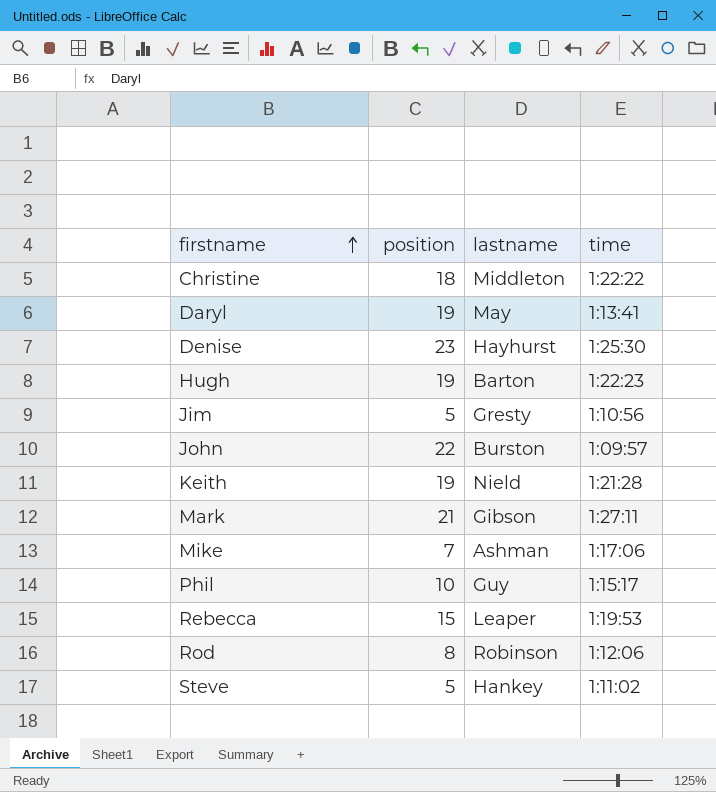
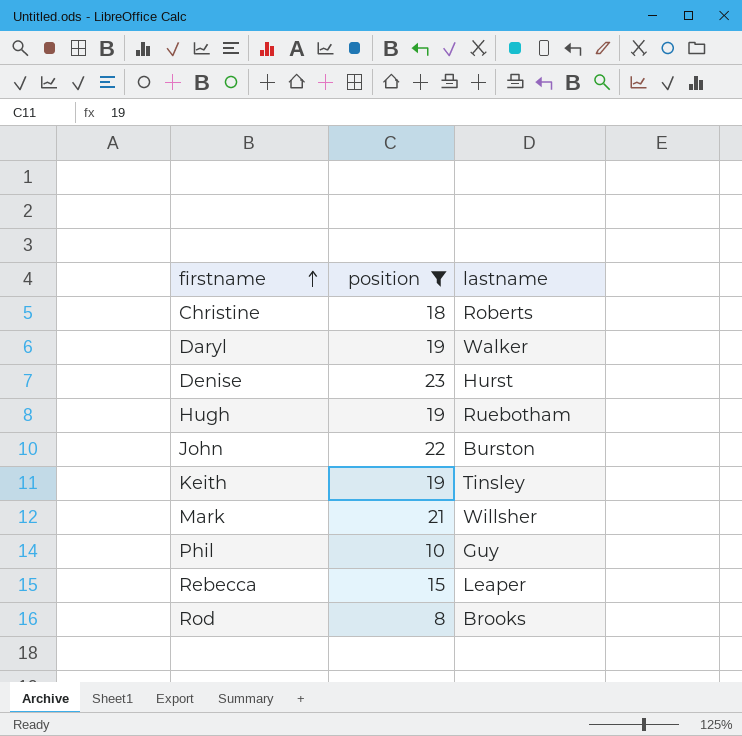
filter: none -> position >= 8
column time | position: 4 -> none
Christine | lastname: Middleton -> Roberts
Daryl | lastname: May -> Walker
Denise | lastname: Hayhurst -> Hurst
Hugh | lastname: Barton -> Ruebotham
Keith | lastname: Nield -> Tinsley
Mark | lastname: Gibson -> Willsher
Rod | lastname: Robinson -> Brooks

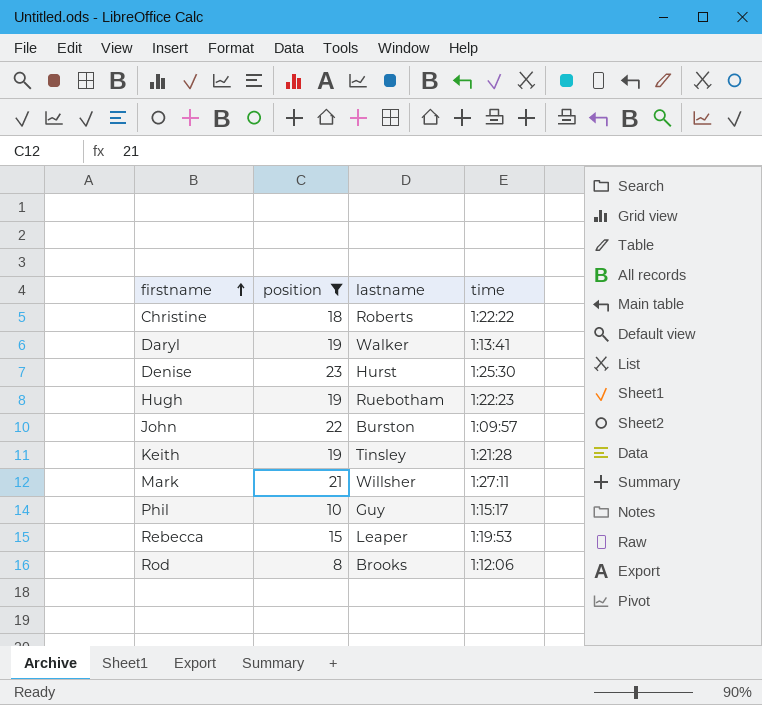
column time | position: none -> 4

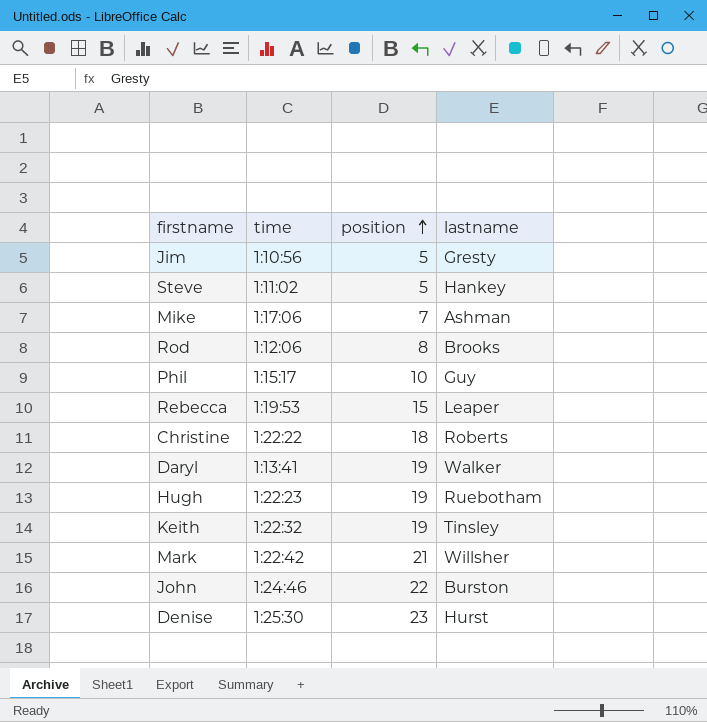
filter: position >= 8 -> none
row order: firstname ascending -> position ascending
column time | position: 4 -> 2
Keith | time: 1:21:28 -> 1:22:32
Mark | time: 1:27:11 -> 1:22:42
John | time: 1:09:57 -> 1:24:46

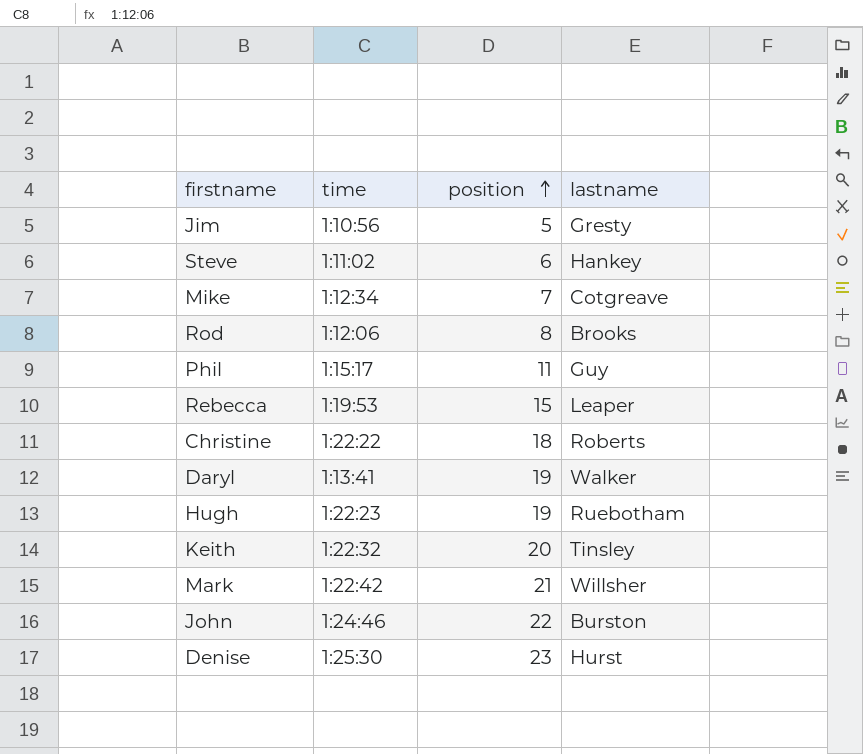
Steve | position: 5 -> 6
Mike | time: 1:17:06 -> 1:12:34
Mike | lastname: Ashman -> Cotgreave
Phil | position: 10 -> 11
Keith | position: 19 -> 20

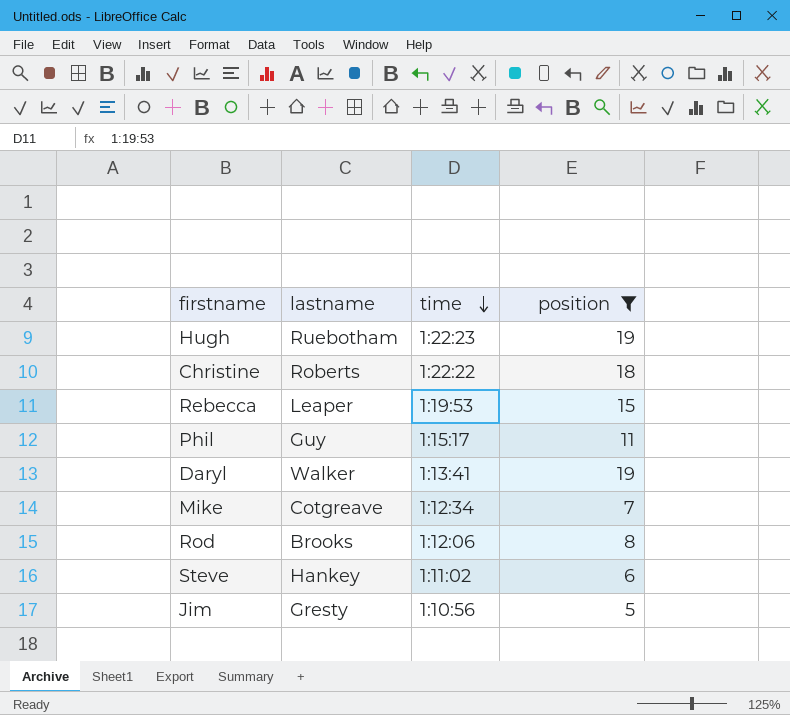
filter: none -> position <= 19
row order: position ascending -> time descending
column lastname | position: 4 -> 2

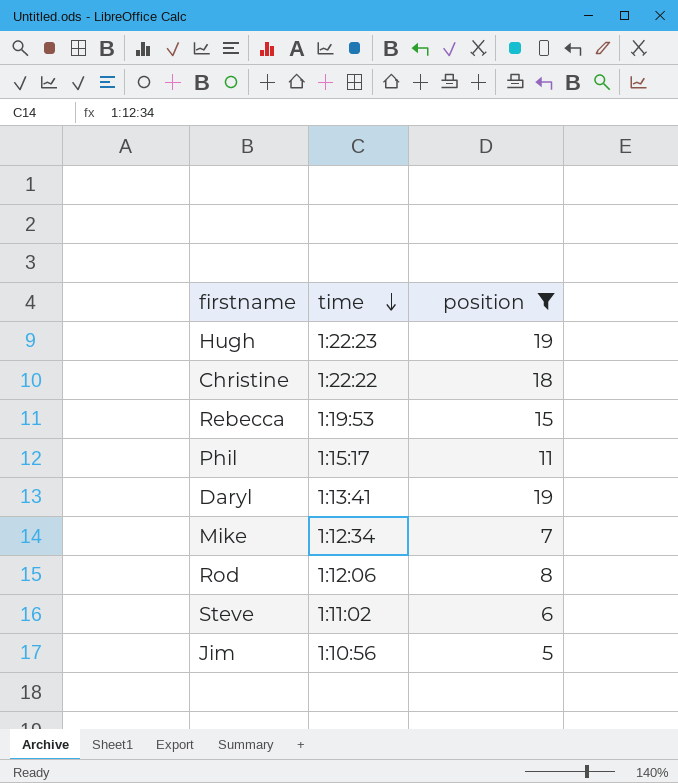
column lastname | position: 2 -> none

